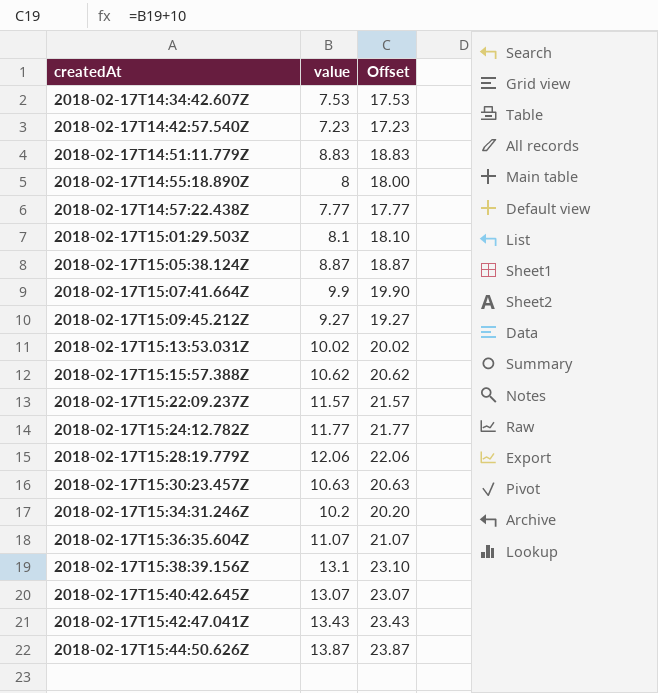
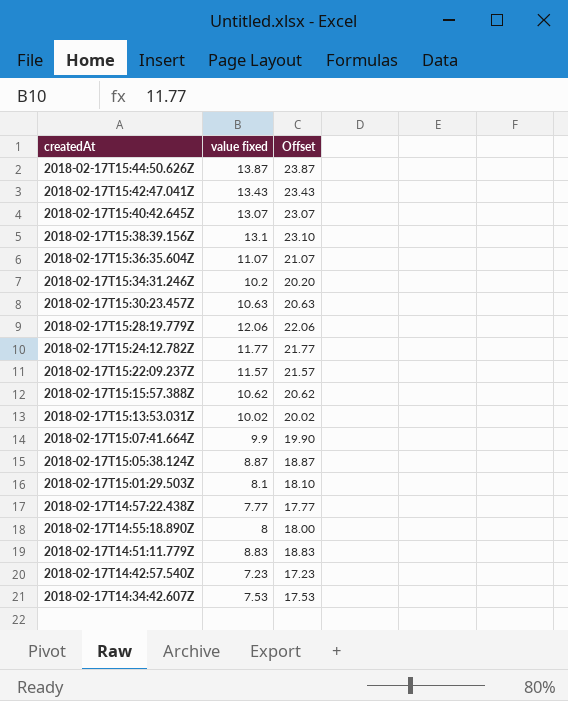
row order: createdAt ascending -> createdAt descending
column name: value -> value fixed
row 2018-02-17T15:09:45.212Z: 9.27 | 19.27 -> none

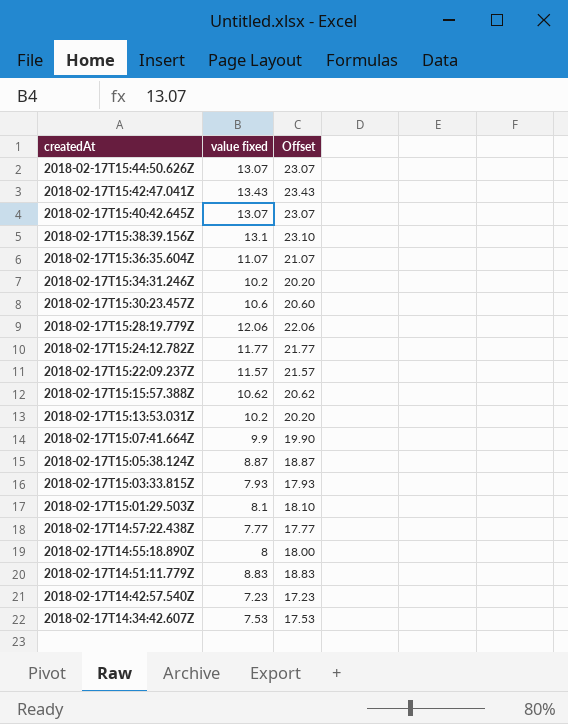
2018-02-17T15:44:50.626Z | value fixed: 13.87 -> 13.07
2018-02-17T15:44:50.626Z | Offset: 23.87 -> 23.07
2018-02-17T15:30:23.457Z | value fixed: 10.63 -> 10.6
2018-02-17T15:30:23.457Z | Offset: 20.63 -> 20.60
2018-02-17T15:13:53.031Z | value fixed: 10.02 -> 10.2
2018-02-17T15:13:53.031Z | Offset: 20.02 -> 20.20
row 2018-02-17T15:03:33.815Z: none -> 7.93 | 17.93

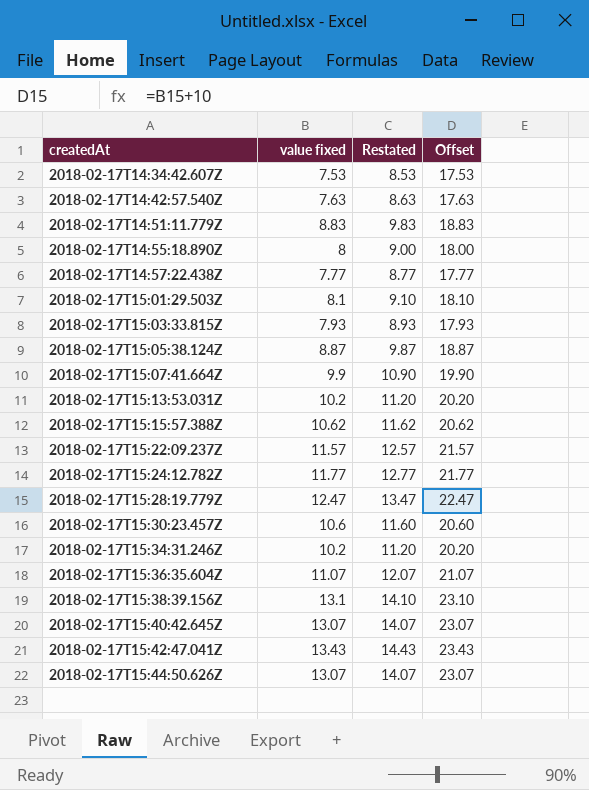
row order: createdAt descending -> createdAt ascending
column Restated | formula: none -> [value fixed] + 1
2018-02-17T14:42:57.540Z | value fixed: 7.23 -> 7.63
2018-02-17T14:42:57.540Z | Offset: 17.23 -> 17.63
2018-02-17T15:28:19.779Z | value fixed: 12.06 -> 12.47
2018-02-17T15:28:19.779Z | Offset: 22.06 -> 22.47

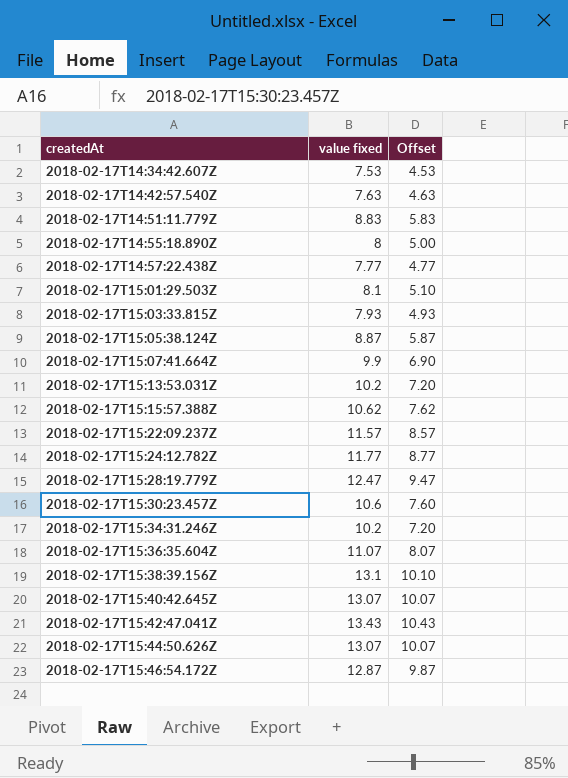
column Restated | formula: [value fixed] + 1 -> none
column Offset | formula: [value fixed] + 10 -> [value fixed] - 3
row 2018-02-17T15:46:54.172Z: none -> 12.87 | 9.87

